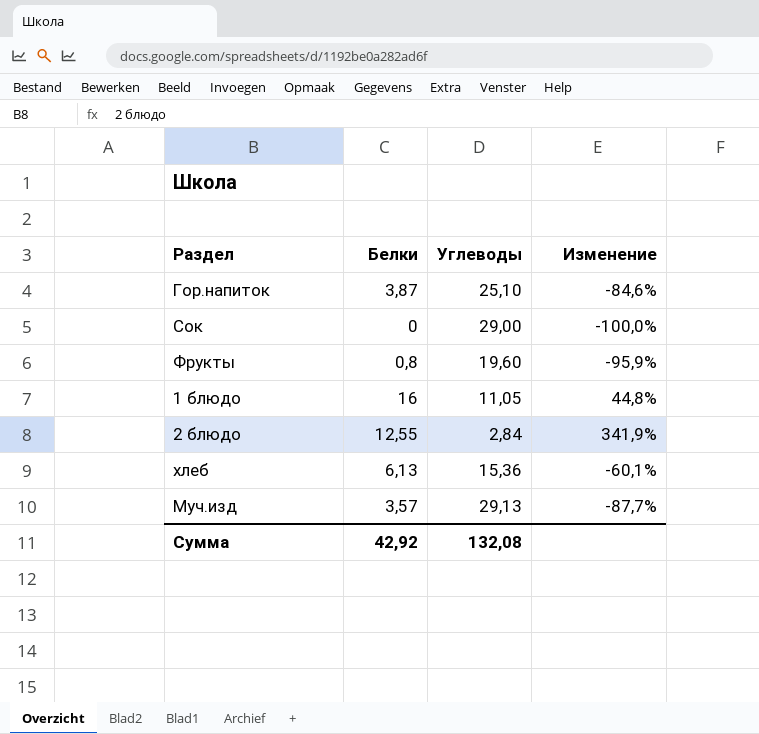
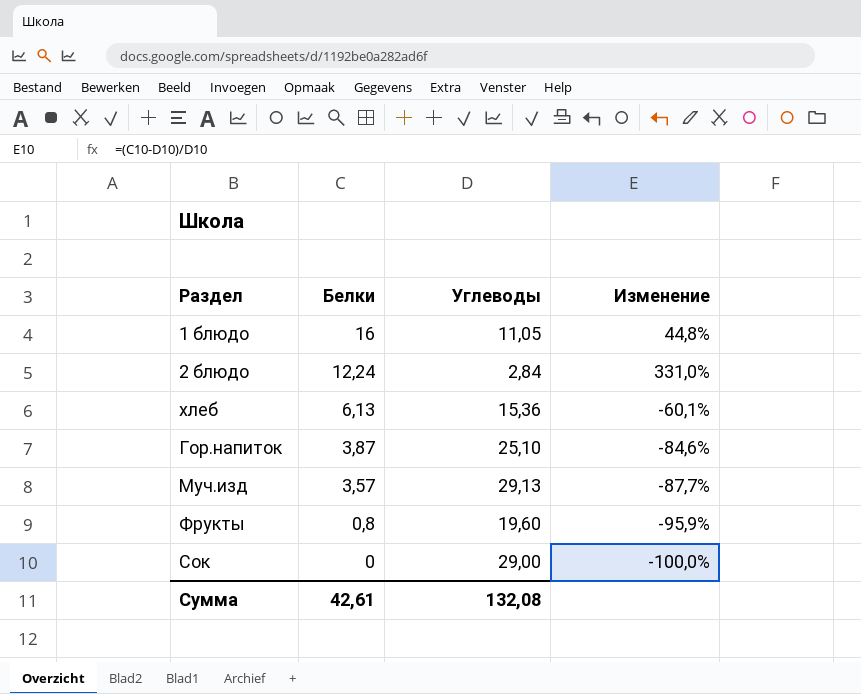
row order: none -> Белки descending
2 блюдо | Белки: 12,55 -> 12,24
2 блюдо | Изменение: 341,9% -> 331,0%
Сумма | Белки: 42,92 -> 42,61

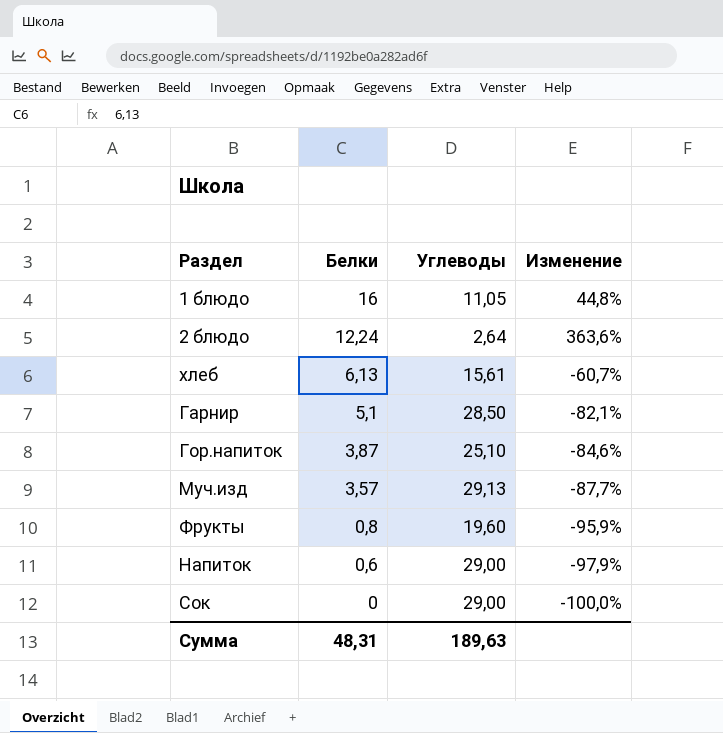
2 блюдо | Углеводы: 2,84 -> 2,64
2 блюдо | Изменение: 331,0% -> 363,6%
хлеб | Углеводы: 15,36 -> 15,61
хлеб | Изменение: -60,1% -> -60,7%
row Гарнир: none -> 5,1 | 28,50 | -82,1%
row Напиток: none -> 0,6 | 29,00 | -97,9%
Сумма | Белки: 42,61 -> 48,31
Сумма | Углеводы: 132,08 -> 189,63

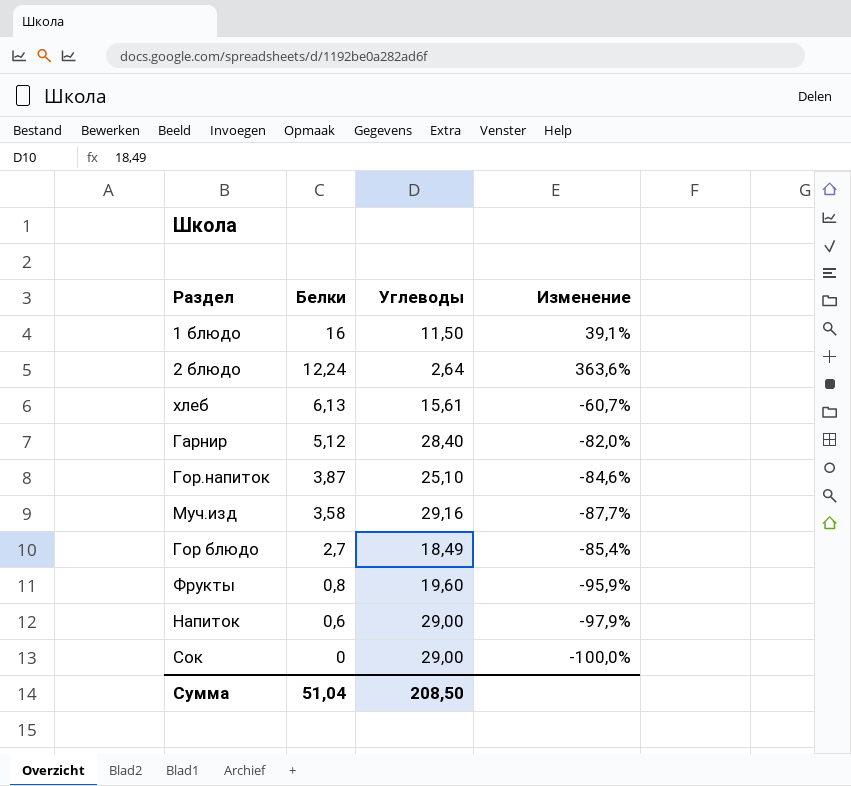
1 блюдо | Углеводы: 11,05 -> 11,50
1 блюдо | Изменение: 44,8% -> 39,1%
Гарнир | Белки: 5,1 -> 5,12
Гарнир | Углеводы: 28,50 -> 28,40
Гарнир | Изменение: -82,1% -> -82,0%
Муч.изд | Белки: 3,57 -> 3,58
Муч.изд | Углеводы: 29,13 -> 29,16
row Гор блюдо: none -> 2,7 | 18,49 | -85,4%
Сумма | Белки: 48,31 -> 51,04
Сумма | Углеводы: 189,63 -> 208,50

